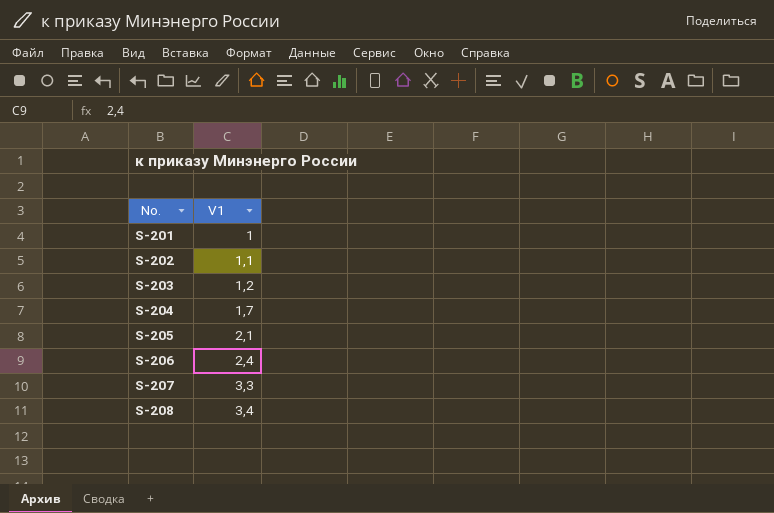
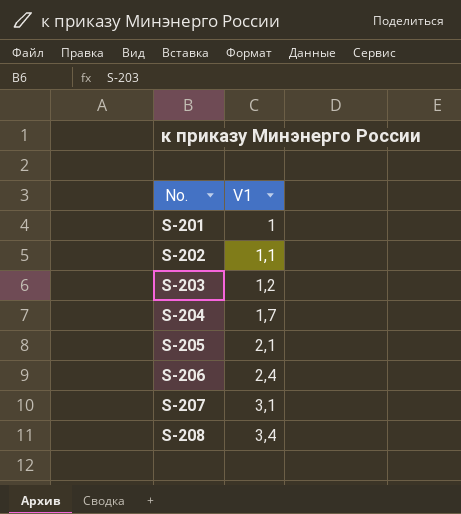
S-207 | V1: 3,3 -> 3,1

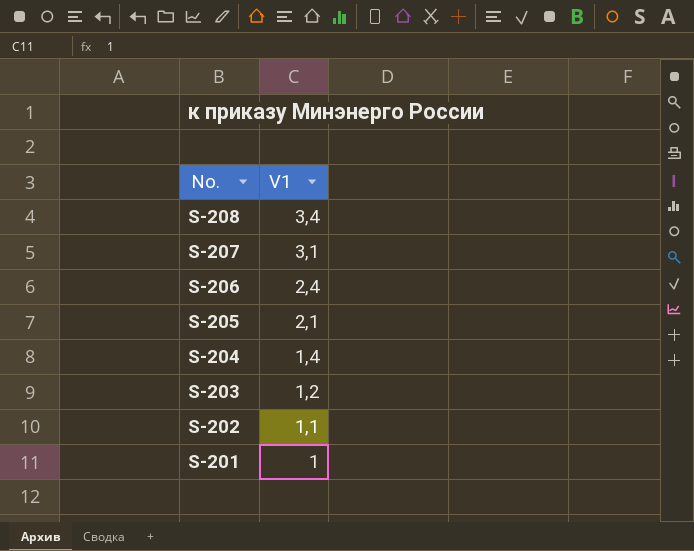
row order: No. ascending -> No. descending
S-204 | V1: 1,7 -> 1,4

